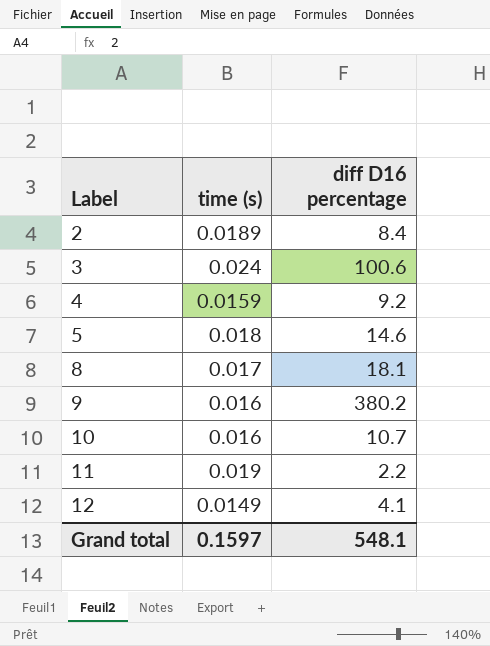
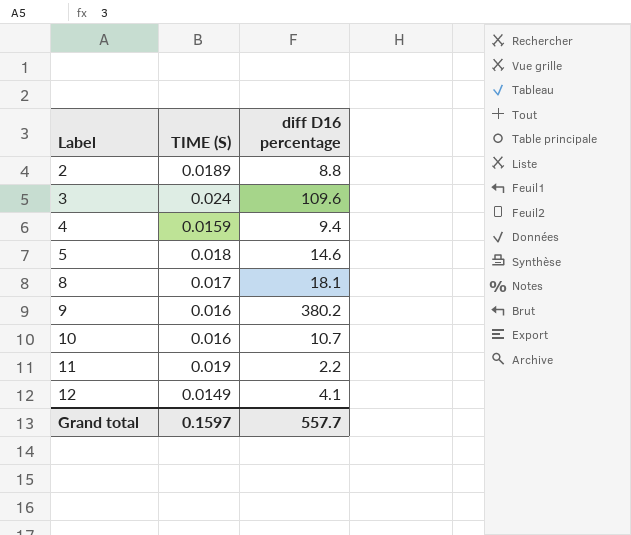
column name: time (s) -> TIME (S)
2 | diff D16 percentage: 8.4 -> 8.8
3 | diff D16 percentage: 100.6 -> 109.6
4 | diff D16 percentage: 9.2 -> 9.4
Grand total | diff D16 percentage: 548.1 -> 557.7

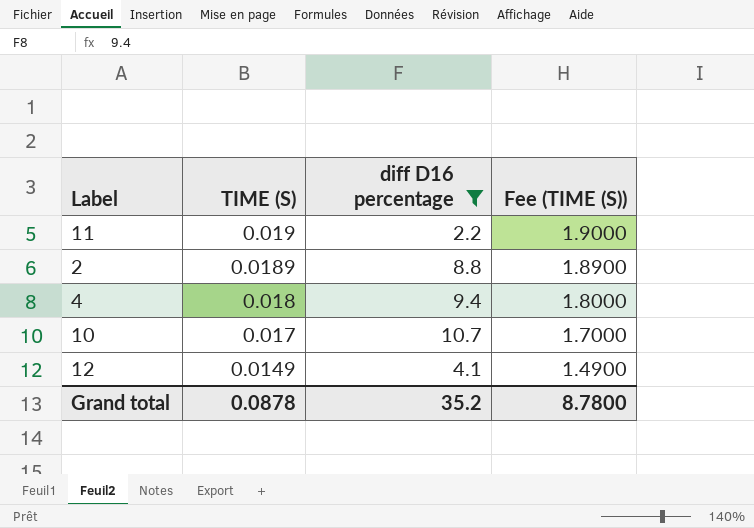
filter: none -> diff D16 percentage <= 10.7
row order: Label ascending -> TIME (S) descending
column Fee (TIME (S)) | formula: none -> [TIME (S)] * 100
4 | TIME (S): 0.0159 -> 0.018
10 | TIME (S): 0.016 -> 0.017
Grand total | TIME (S): 0.1597 -> 0.0878
Grand total | diff D16 percentage: 557.7 -> 35.2

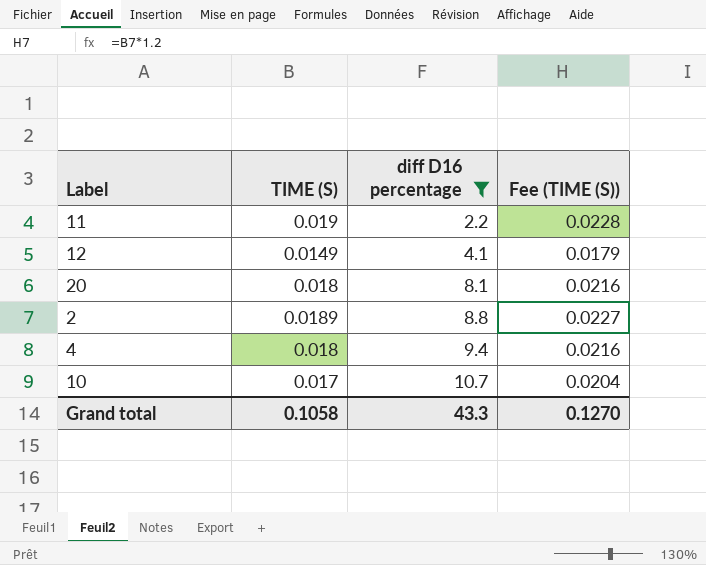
row order: TIME (S) descending -> diff D16 percentage ascending
column Fee (TIME (S)) | formula: [TIME (S)] * 100 -> [TIME (S)] * 1.2
row 20: none -> 0.018 | 8.1 | 0.0216
Grand total | TIME (S): 0.0878 -> 0.1058
Grand total | diff D16 percentage: 35.2 -> 43.3
Grand total | Fee (TIME (S)): 8.7800 -> 0.1270

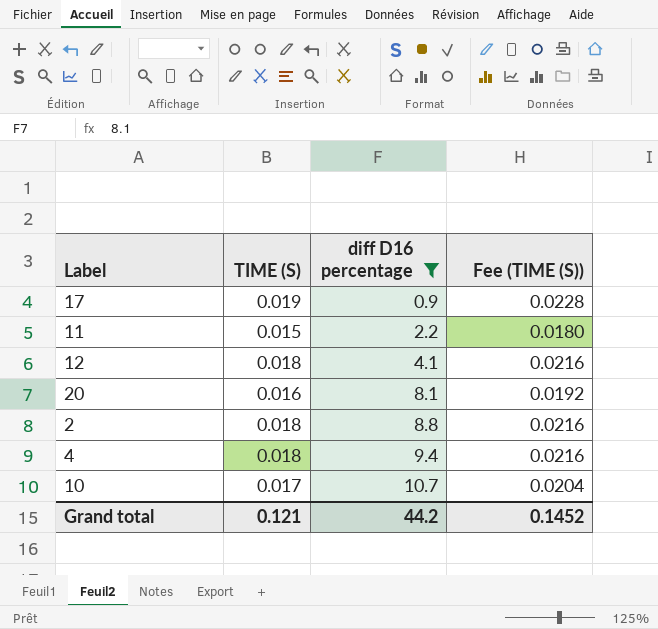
row 17: none -> 0.019 | 0.9 | 0.0228
11 | TIME (S): 0.019 -> 0.015
11 | Fee (TIME (S)): 0.0228 -> 0.0180
12 | TIME (S): 0.0149 -> 0.018
12 | Fee (TIME (S)): 0.0179 -> 0.0216
20 | TIME (S): 0.018 -> 0.016
20 | Fee (TIME (S)): 0.0216 -> 0.0192
2 | TIME (S): 0.0189 -> 0.018
2 | Fee (TIME (S)): 0.0227 -> 0.0216
Grand total | TIME (S): 0.1058 -> 0.121
Grand total | diff D16 percentage: 43.3 -> 44.2
Grand total | Fee (TIME (S)): 0.1270 -> 0.1452

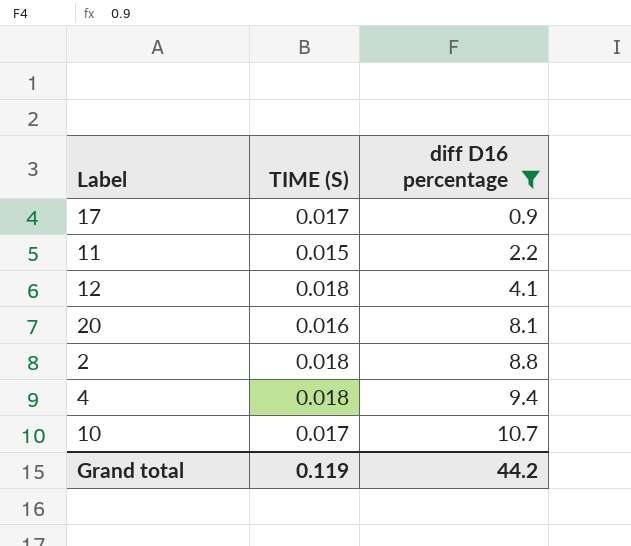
column Fee (TIME (S)) | formula: [TIME (S)] * 1.2 -> none
17 | TIME (S): 0.019 -> 0.017
Grand total | TIME (S): 0.121 -> 0.119

